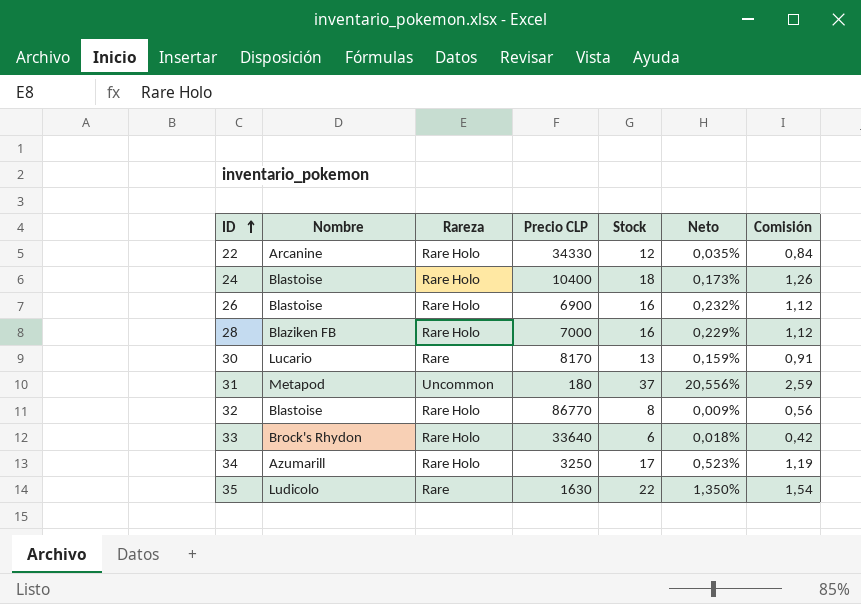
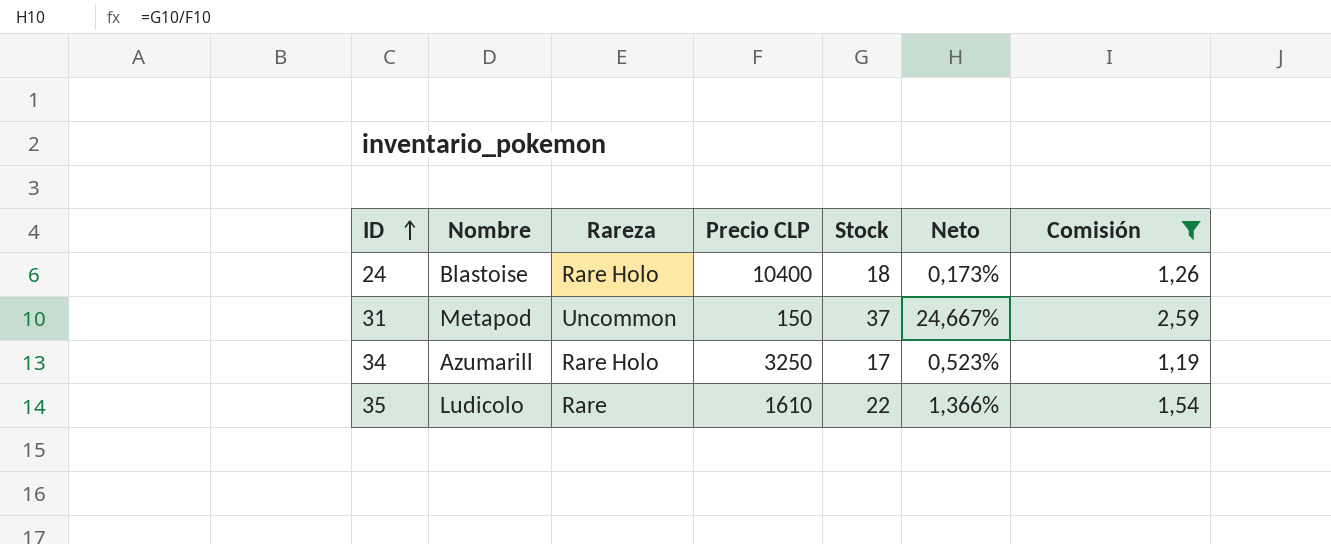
filter: none -> Comisión >= 1,19
31 | Precio CLP: 180 -> 150
31 | Neto: 20,556% -> 24,667%
35 | Precio CLP: 1630 -> 1610
35 | Neto: 1,350% -> 1,366%

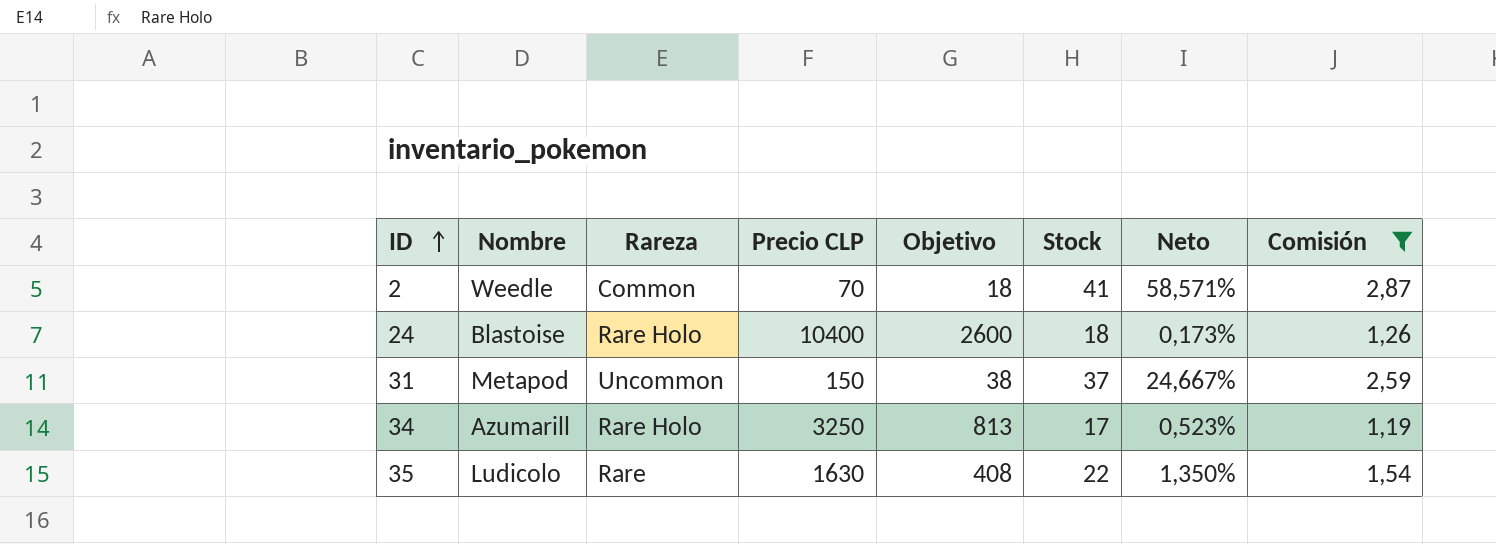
column Objetivo | formula: none -> [Precio CLP] * 0,25
row 2: none -> Weedle | Common | 70 | 18 | 41 | 58,571% | 2,87
35 | Precio CLP: 1610 -> 1630
35 | Neto: 1,366% -> 1,350%

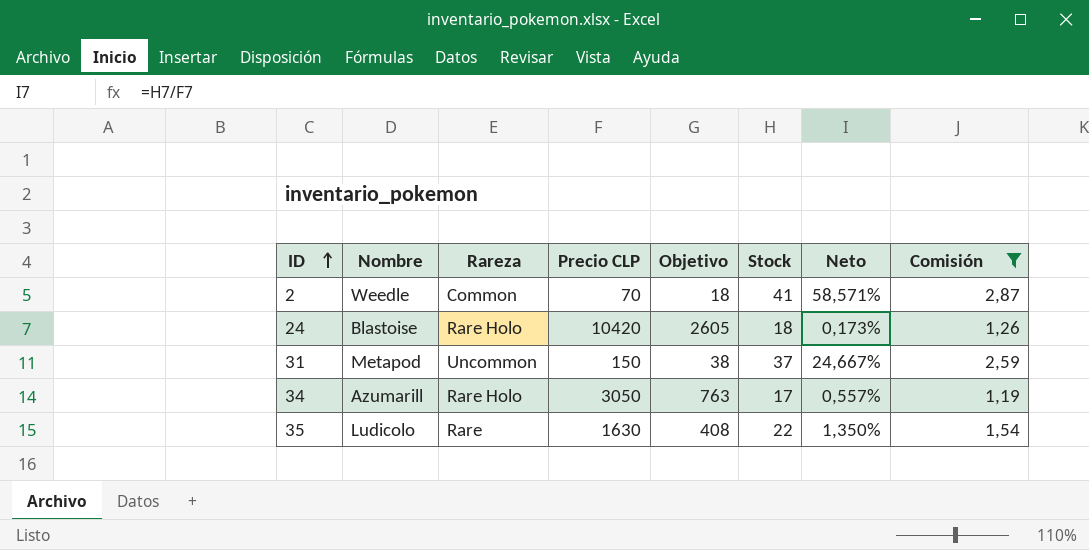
24 | Precio CLP: 10400 -> 10420
24 | Objetivo: 2600 -> 2605
34 | Precio CLP: 3250 -> 3050
34 | Objetivo: 813 -> 763
34 | Neto: 0,523% -> 0,557%

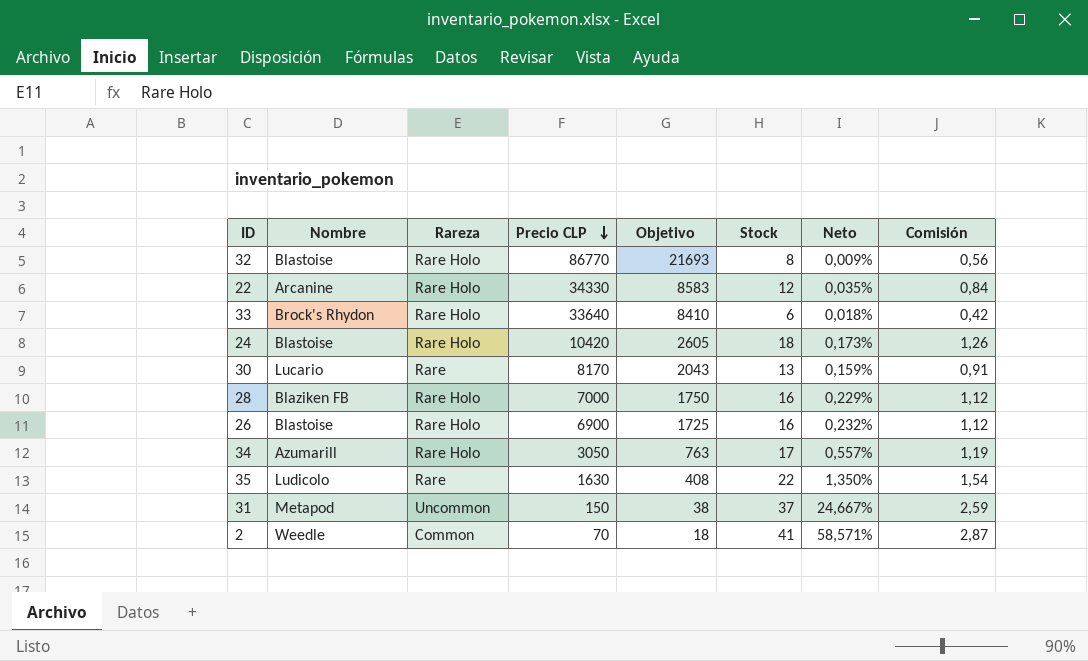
filter: Comisión >= 1,19 -> none
row order: ID ascending -> Precio CLP descending

